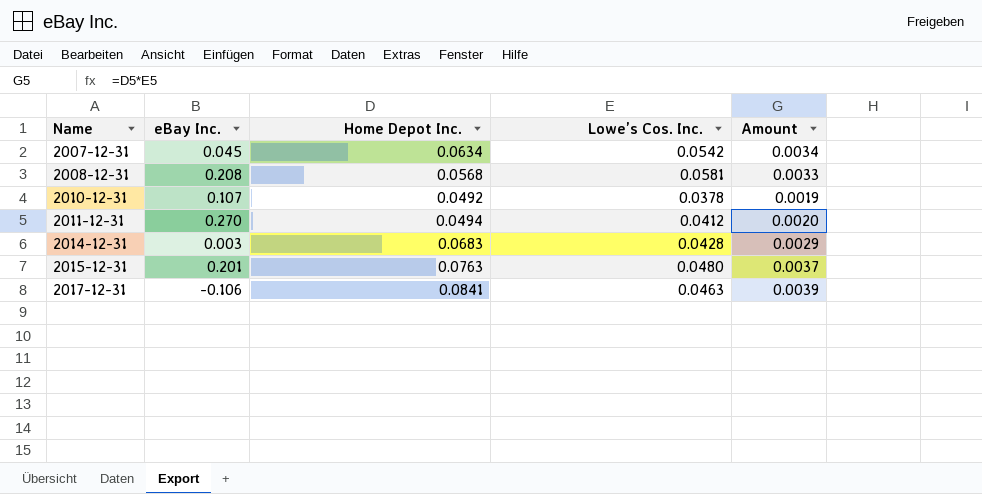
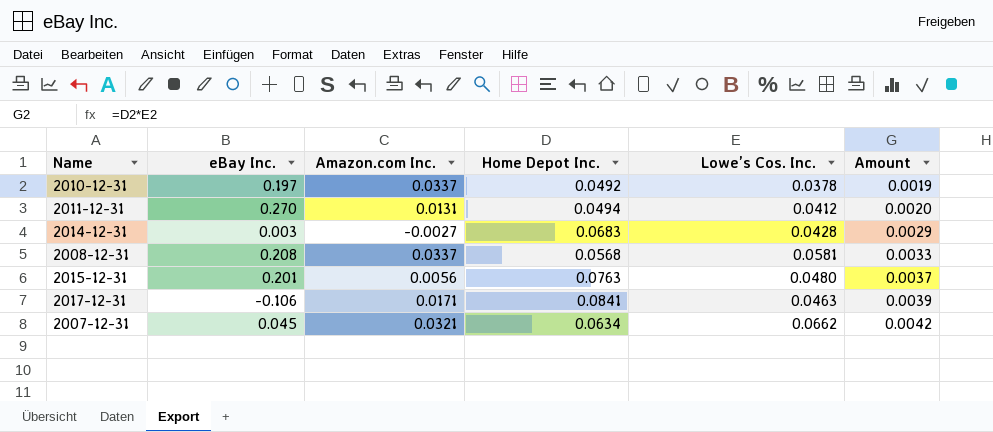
row order: Name ascending -> Amount ascending
column Amazon.com Inc. | position: none -> 3
2010-12-31 | eBay Inc.: 0.107 -> 0.197
2007-12-31 | Lowe’s Cos. Inc.: 0.0542 -> 0.0662
2007-12-31 | Amount: 0.0034 -> 0.0042

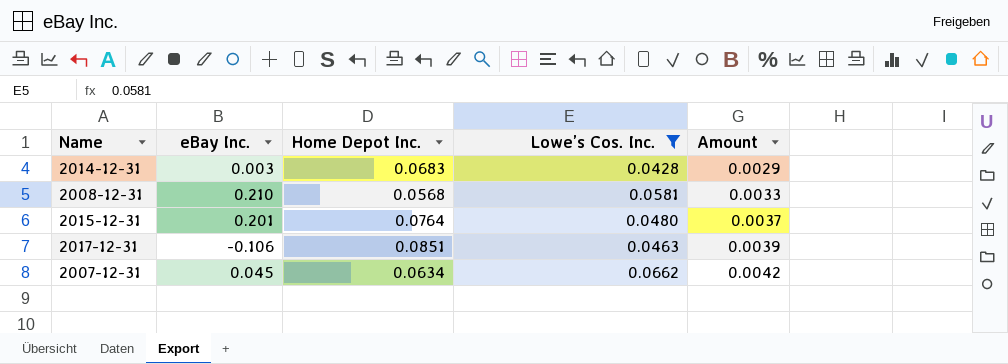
filter: none -> Lowe’s Cos. Inc. >= 0.0428
column Amazon.com Inc. | position: 3 -> none
2008-12-31 | eBay Inc.: 0.208 -> 0.210
2015-12-31 | Home Depot Inc.: 0.0763 -> 0.0764
2017-12-31 | Home Depot Inc.: 0.0841 -> 0.0851

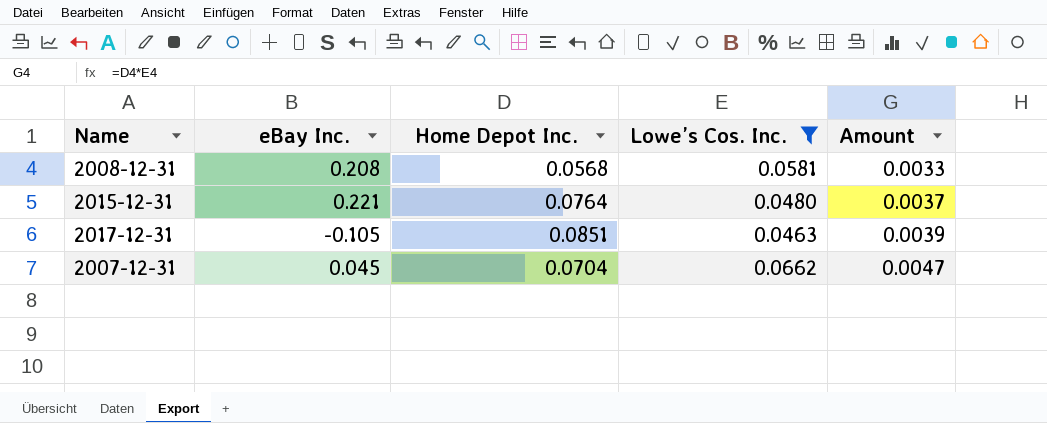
row 2014-12-31: 0.003 | 0.0683 | 0.0428 | 0.0029 -> none
2008-12-31 | eBay Inc.: 0.210 -> 0.208
2015-12-31 | eBay Inc.: 0.201 -> 0.221
2017-12-31 | eBay Inc.: -0.106 -> -0.105
2007-12-31 | Home Depot Inc.: 0.0634 -> 0.0704
2007-12-31 | Amount: 0.0042 -> 0.0047

